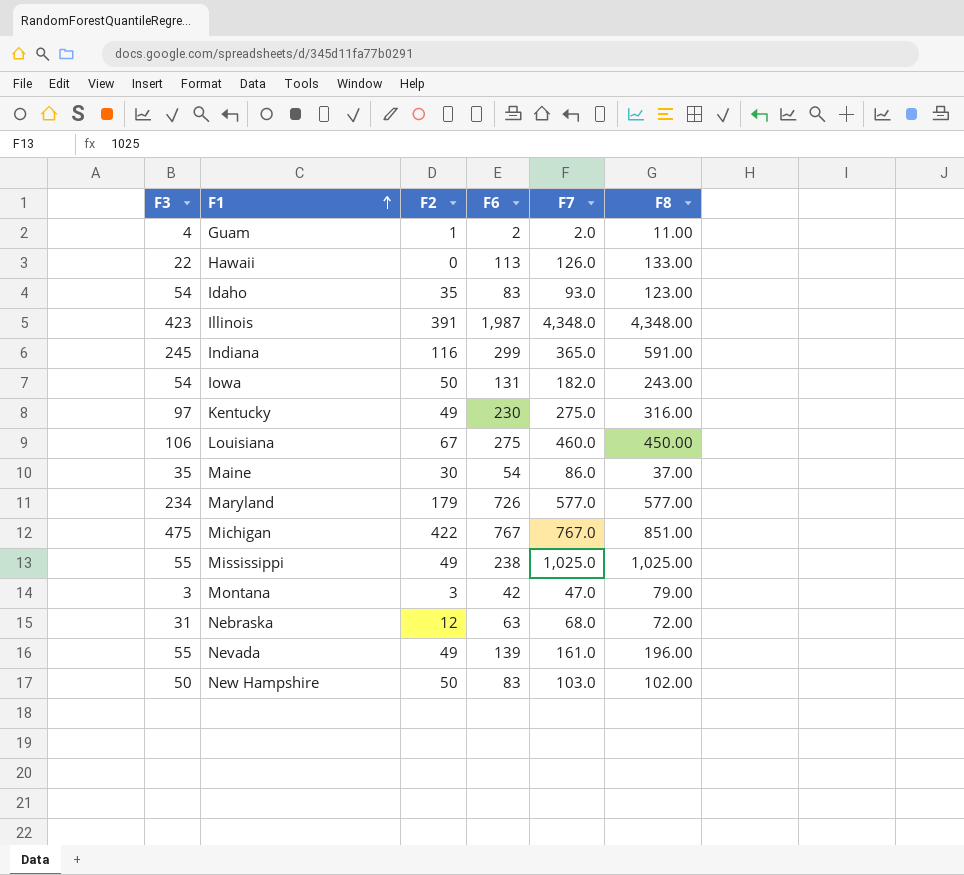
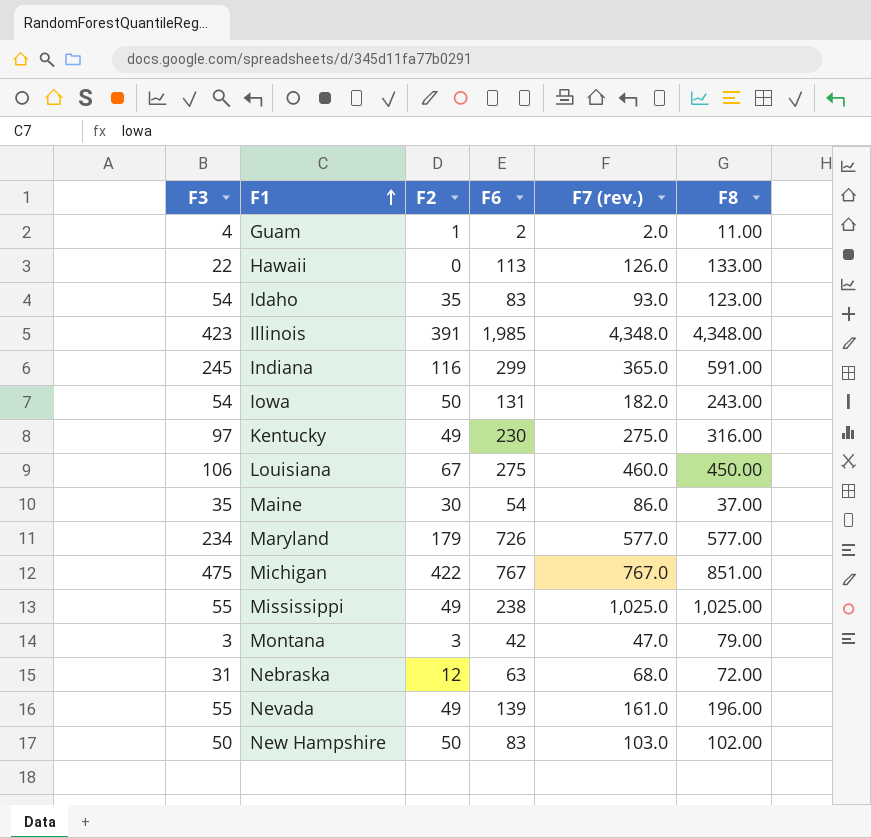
column name: F7 -> F7 (rev.)
Illinois | F6: 1,987 -> 1,985

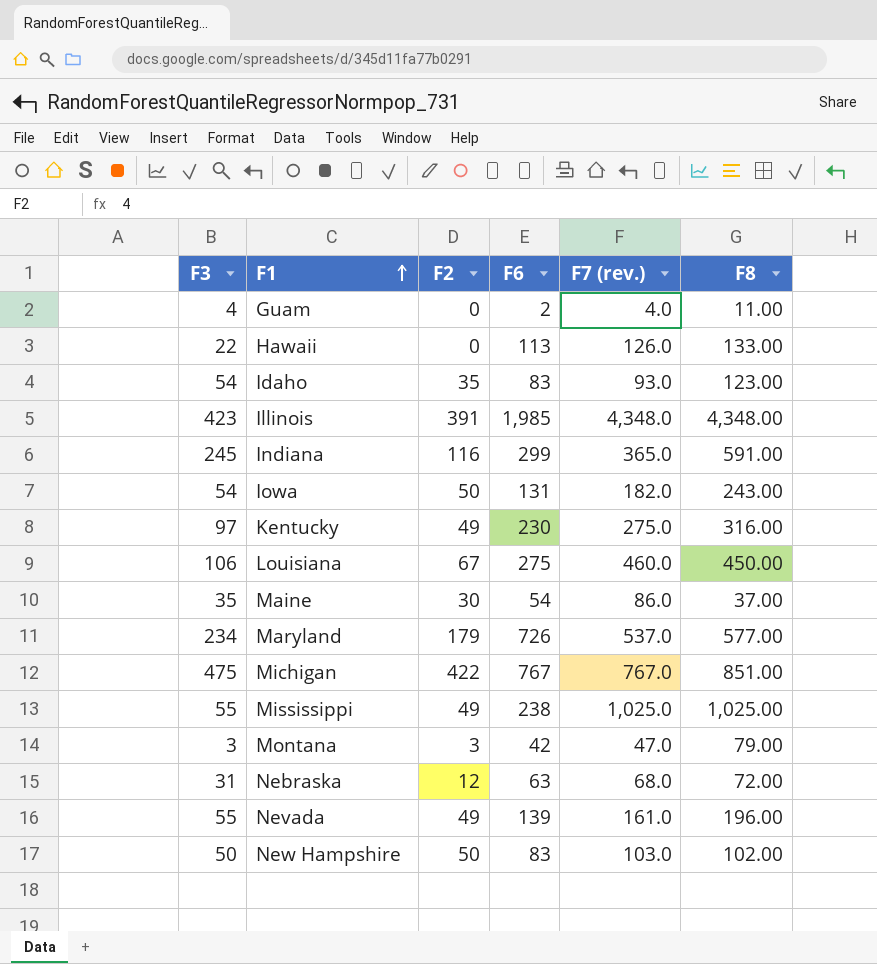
Guam | F2: 1 -> 0
Guam | F7 (rev.): 2.0 -> 4.0
Maryland | F7 (rev.): 577.0 -> 537.0

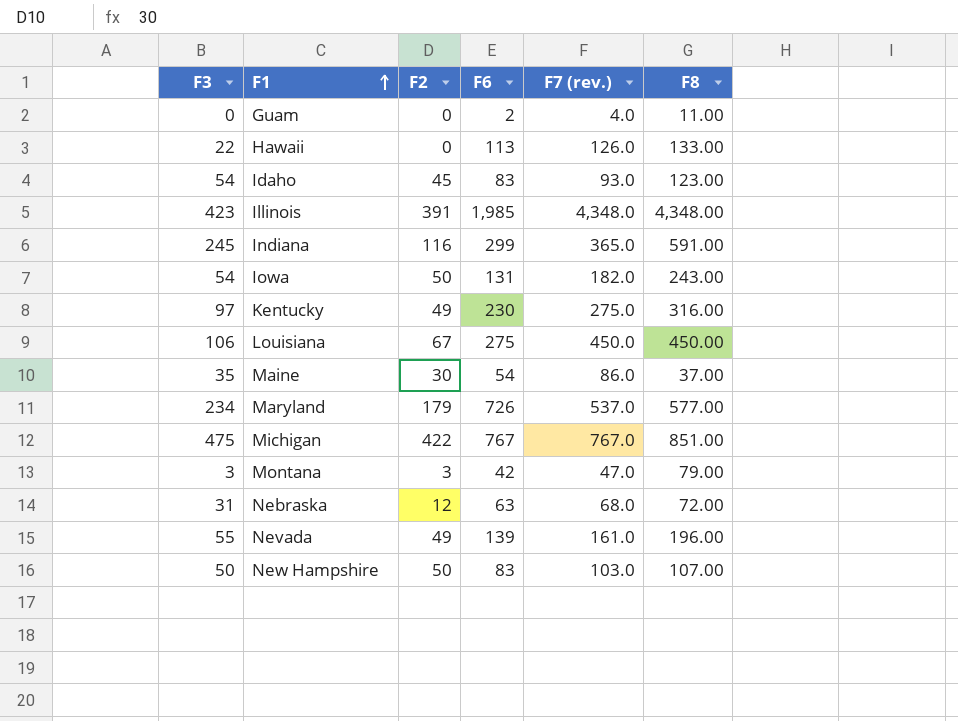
row Mississippi: 55 | 49 | 238 | 1,025.0 | 1,025.00 -> none
Guam | F3: 4 -> 0
Idaho | F2: 35 -> 45
Louisiana | F7 (rev.): 460.0 -> 450.0
New Hampshire | F8: 102.00 -> 107.00

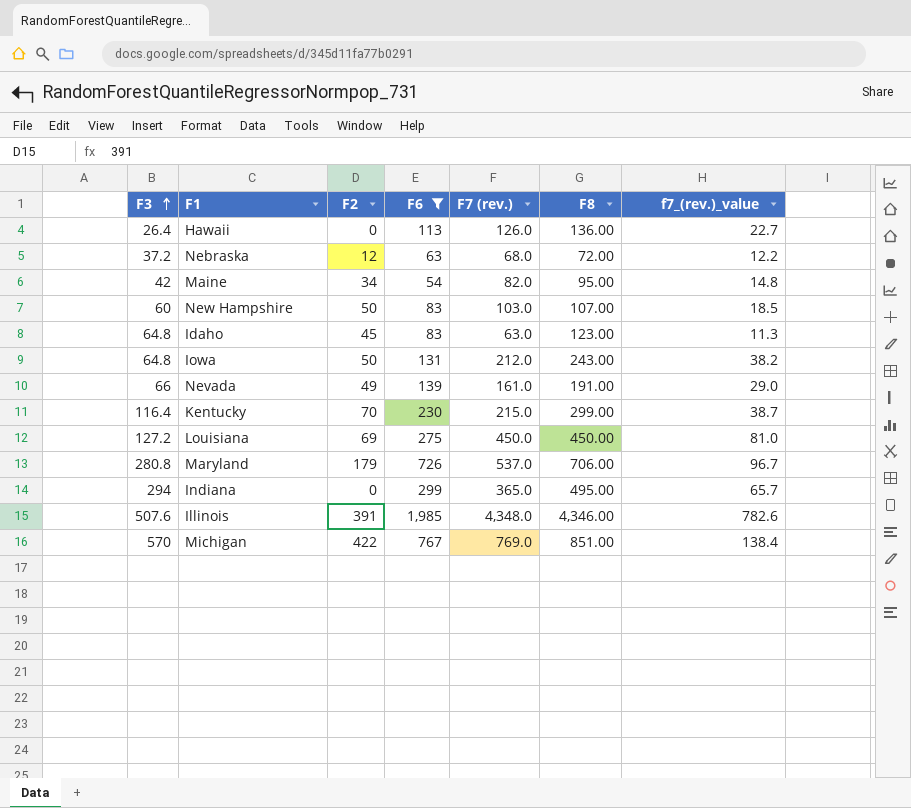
filter: none -> F6 >= 54
row order: F1 ascending -> F3 ascending
column f7_(rev.)_value | formula: none -> [F7 (rev.)] * 0.18
Hawaii | F3: 22 -> 26.4
Hawaii | F8: 133.00 -> 136.00
Nebraska | F3: 31 -> 37.2
Maine | F3: 35 -> 42
Maine | F2: 30 -> 34
Maine | F7 (rev.): 86.0 -> 82.0
Maine | F8: 37.00 -> 95.00
New Hampshire | F3: 50 -> 60
Idaho | F3: 54 -> 64.8
Idaho | F7 (rev.): 93.0 -> 63.0
Iowa | F3: 54 -> 64.8
Iowa | F7 (rev.): 182.0 -> 212.0
Nevada | F3: 55 -> 66
Nevada | F8: 196.00 -> 191.00
Kentucky | F3: 97 -> 116.4
Kentucky | F2: 49 -> 70
Kentucky | F7 (rev.): 275.0 -> 215.0
Kentucky | F8: 316.00 -> 299.00
Louisiana | F3: 106 -> 127.2
Louisiana | F2: 67 -> 69
Maryland | F3: 234 -> 280.8
Maryland | F8: 577.00 -> 706.00
Indiana | F3: 245 -> 294
Indiana | F2: 116 -> 0
Indiana | F8: 591.00 -> 495.00
Illinois | F3: 423 -> 507.6
Illinois | F8: 4,348.00 -> 4,346.00
Michigan | F3: 475 -> 570
Michigan | F7 (rev.): 767.0 -> 769.0

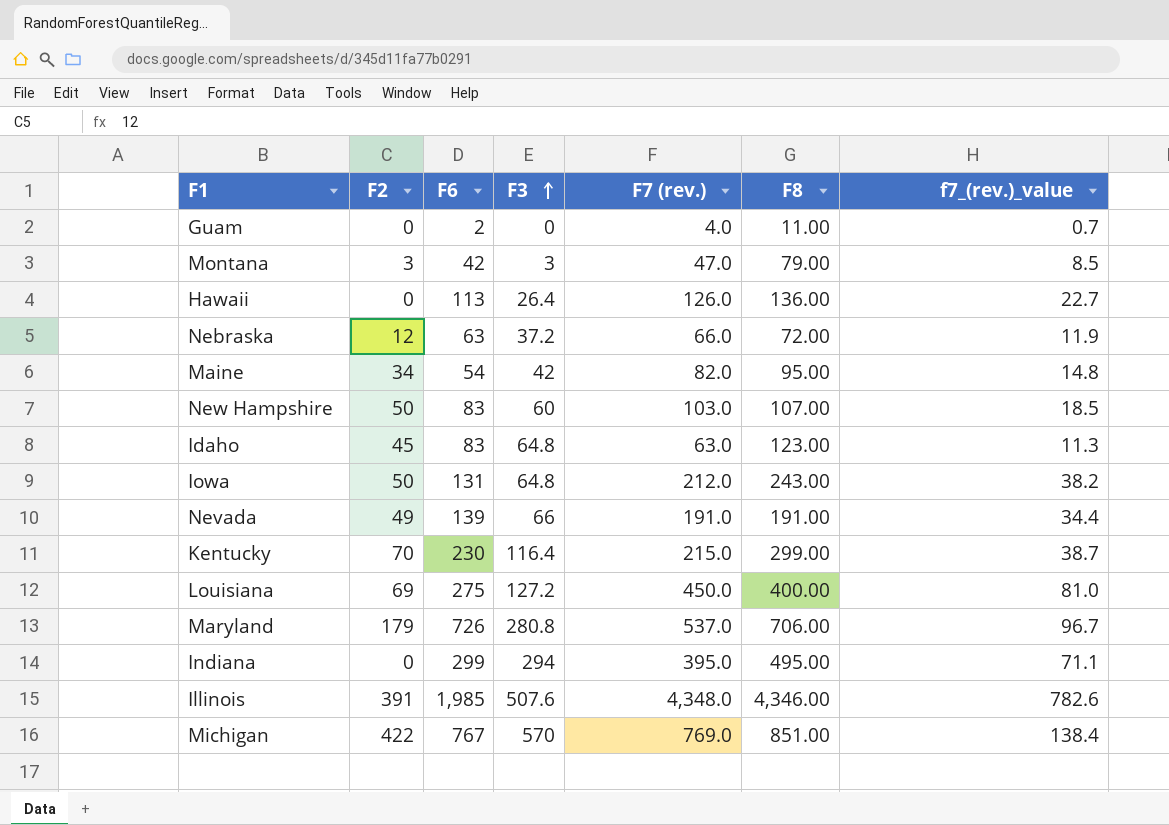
filter: F6 >= 54 -> none
column F3 | position: 1 -> 4
Nebraska | F7 (rev.): 68.0 -> 66.0
Nebraska | f7_(rev.)_value: 12.2 -> 11.9
Nevada | F7 (rev.): 161.0 -> 191.0
Nevada | f7_(rev.)_value: 29.0 -> 34.4
Louisiana | F8: 450.00 -> 400.00
Indiana | F7 (rev.): 365.0 -> 395.0
Indiana | f7_(rev.)_value: 65.7 -> 71.1

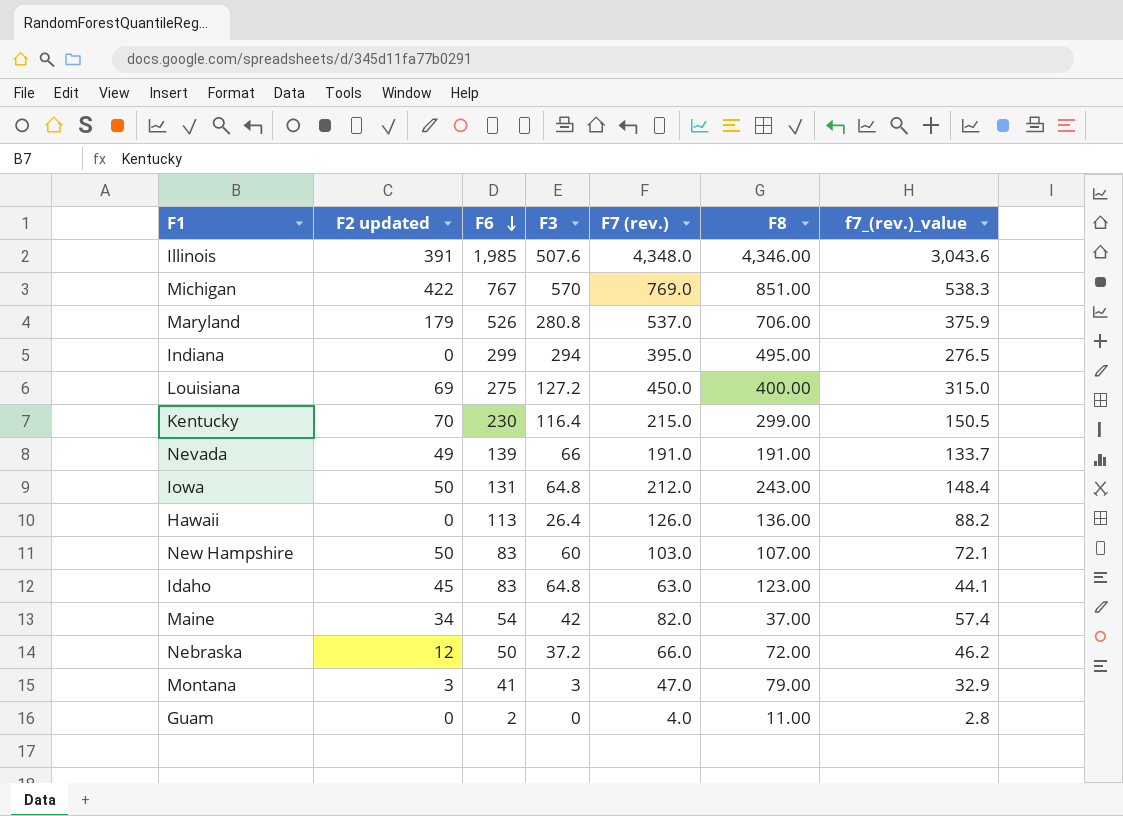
row order: F3 ascending -> F6 descending
column name: F2 -> F2 updated
column f7_(rev.)_value | formula: [F7 (rev.)] * 0.18 -> [F7 (rev.)] * 0.7
Maryland | F6: 726 -> 526
Maine | F8: 95.00 -> 37.00
Nebraska | F6: 63 -> 50
Montana | F6: 42 -> 41

